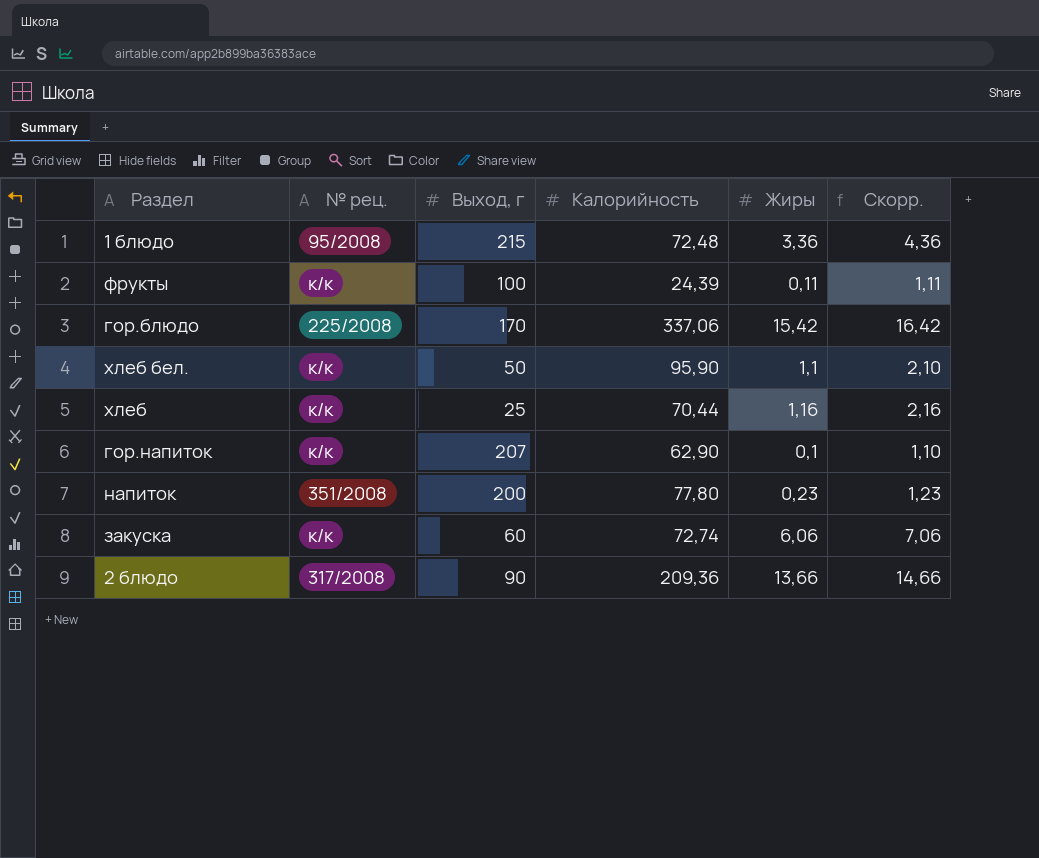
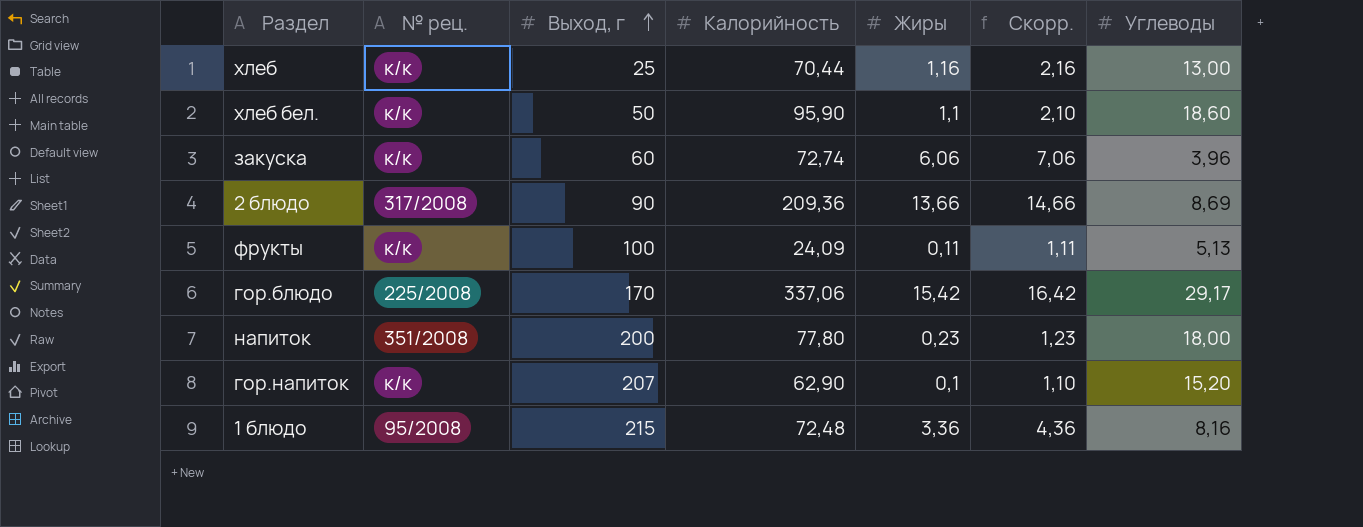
row order: none -> Выход, г ascending
column Углеводы | position: none -> 7
фрукты | Калорийность: 24,39 -> 24,09

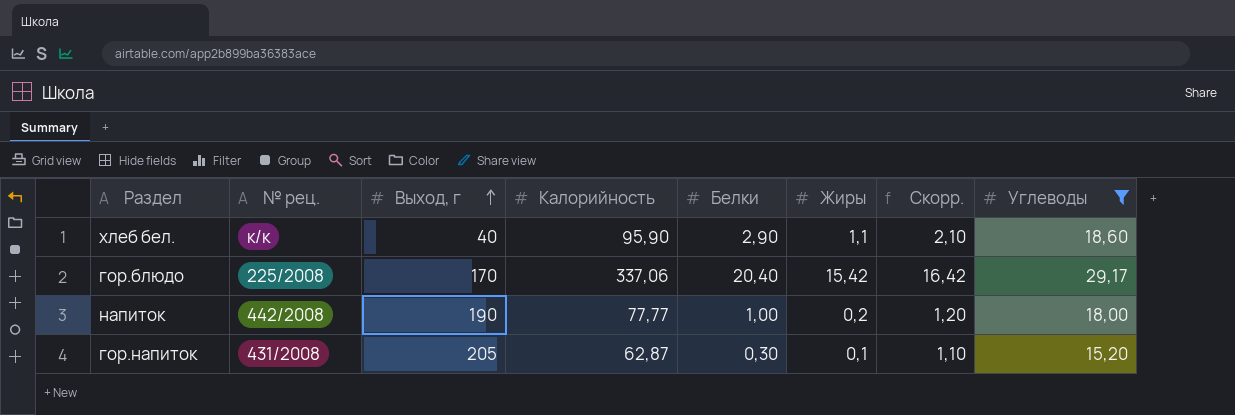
filter: none -> Углеводы >= 15,20
column Белки | position: none -> 5
хлеб бел. | Выход, г: 50 -> 40
напиток | № рец.: 351/2008 -> 442/2008
напиток | Выход, г: 200 -> 190
напиток | Калорийность: 77,80 -> 77,77
напиток | Жиры: 0,23 -> 0,2
напиток | Скорр.: 1,23 -> 1,20
гор.напиток | № рец.: к/к -> 431/2008
гор.напиток | Выход, г: 207 -> 205
гор.напиток | Калорийность: 62,90 -> 62,87

